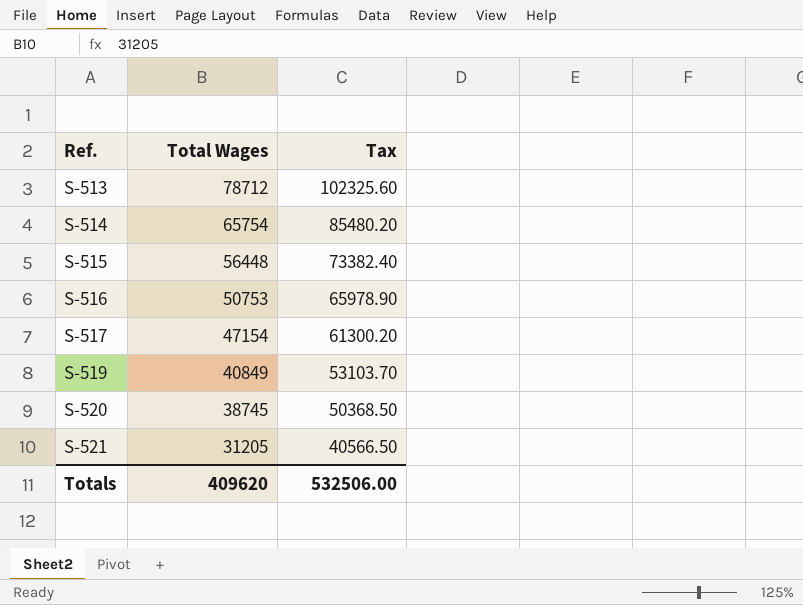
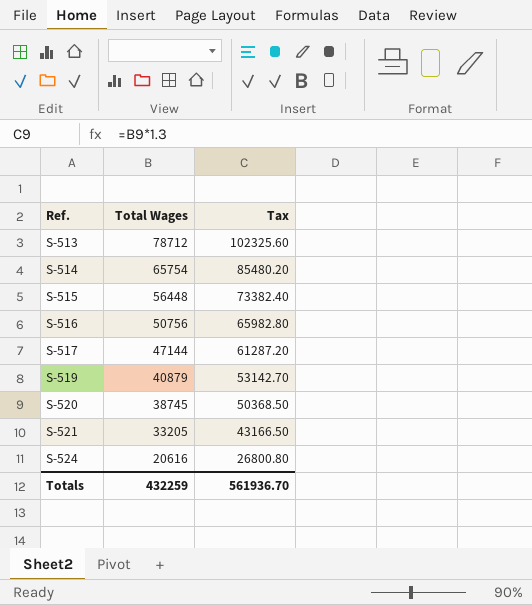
S-516 | Total Wages: 50753 -> 50756
S-516 | Tax: 65978.90 -> 65982.80
S-517 | Total Wages: 47154 -> 47144
S-517 | Tax: 61300.20 -> 61287.20
S-519 | Total Wages: 40849 -> 40879
S-519 | Tax: 53103.70 -> 53142.70
S-521 | Total Wages: 31205 -> 33205
S-521 | Tax: 40566.50 -> 43166.50
row S-524: none -> 20616 | 26800.80
Totals | Total Wages: 409620 -> 432259
Totals | Tax: 532506.00 -> 561936.70

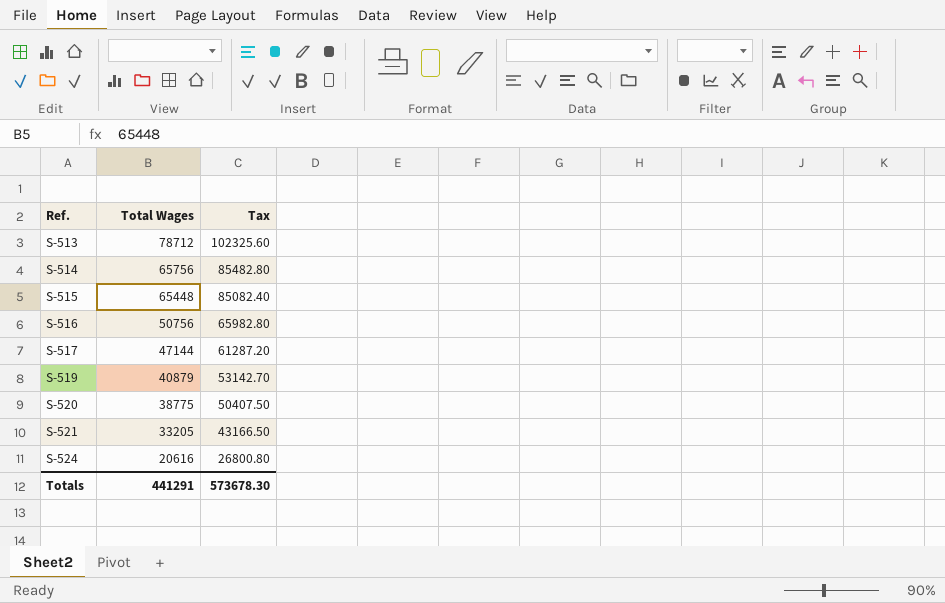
S-514 | Total Wages: 65754 -> 65756
S-514 | Tax: 85480.20 -> 85482.80
S-515 | Total Wages: 56448 -> 65448
S-515 | Tax: 73382.40 -> 85082.40
S-520 | Total Wages: 38745 -> 38775
S-520 | Tax: 50368.50 -> 50407.50
Totals | Total Wages: 432259 -> 441291
Totals | Tax: 561936.70 -> 573678.30

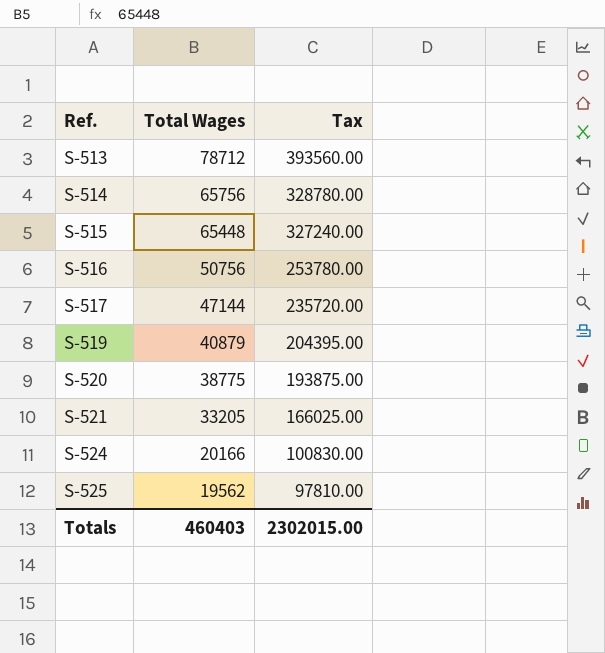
column Tax | formula: [Total Wages] * 1.3 -> [Total Wages] * 5
S-524 | Total Wages: 20616 -> 20166
row S-525: none -> 19562 | 97810.00
Totals | Total Wages: 441291 -> 460403
Totals | Tax: 573678.30 -> 2302015.00

